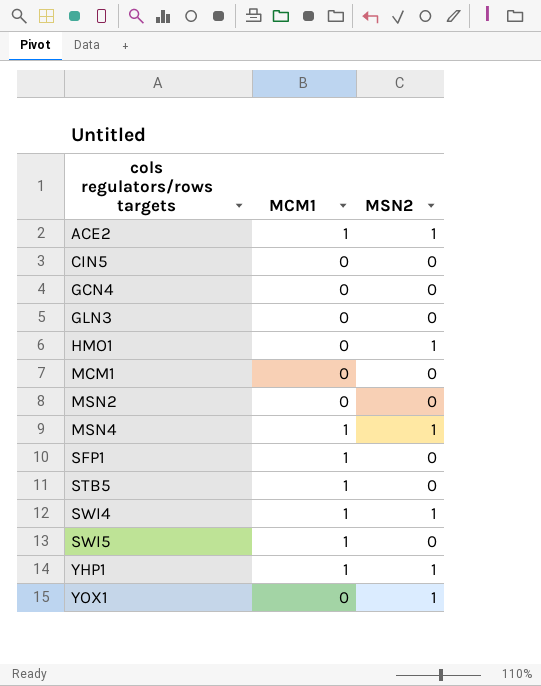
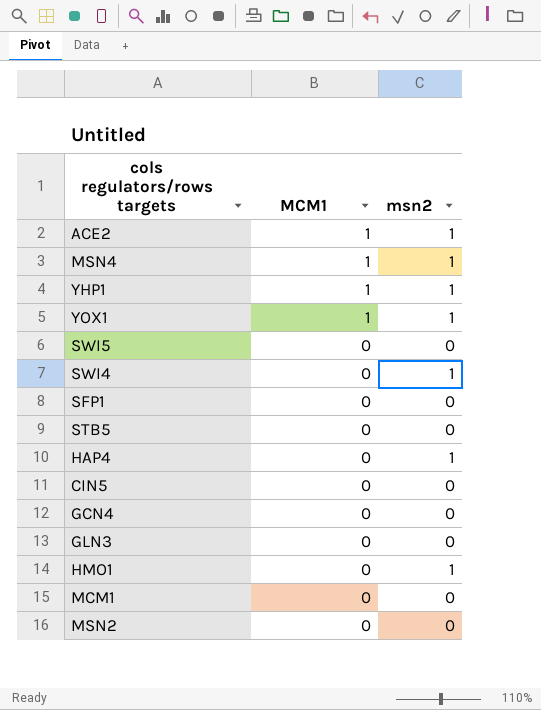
row order: cols regulators/rows targets ascending -> MCM1 descending
column name: MSN2 -> msn2
YOX1 | MCM1: 0 -> 1
SWI5 | MCM1: 1 -> 0
SWI4 | MCM1: 1 -> 0
SFP1 | MCM1: 1 -> 0
STB5 | MCM1: 1 -> 0
row HAP4: none -> 0 | 1

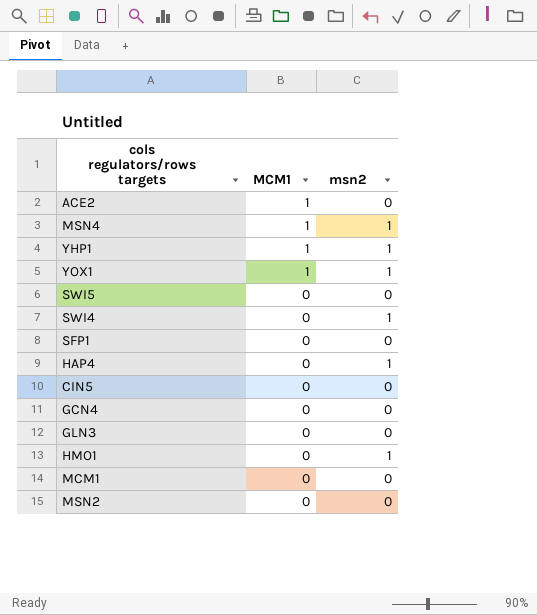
row STB5: 0 | 0 -> none
ACE2 | msn2: 1 -> 0

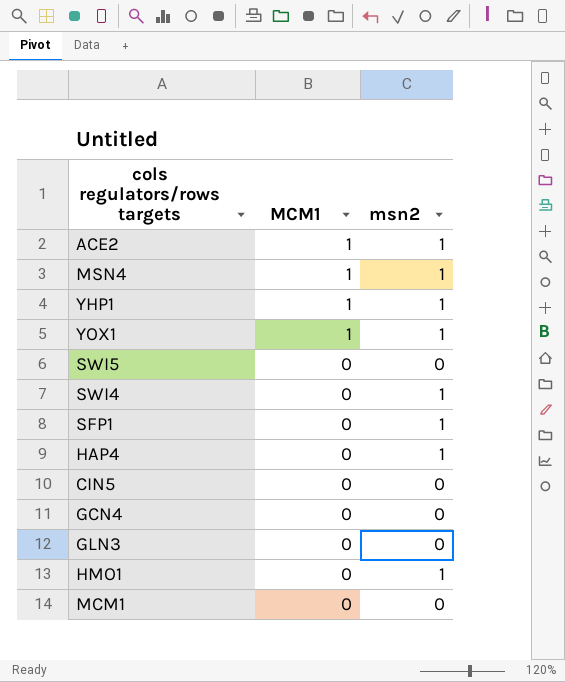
row MSN2: 0 | 0 -> none
ACE2 | msn2: 0 -> 1
SFP1 | msn2: 0 -> 1

